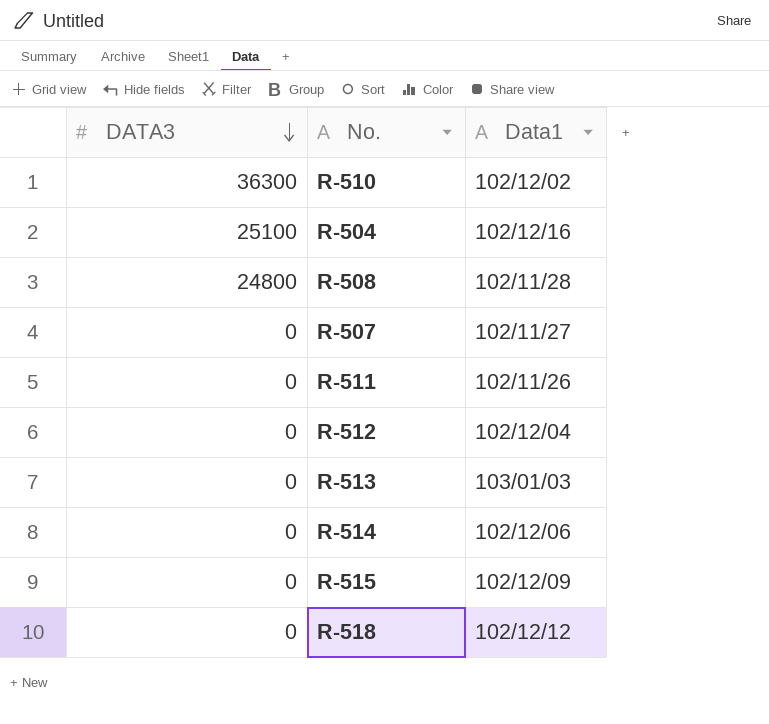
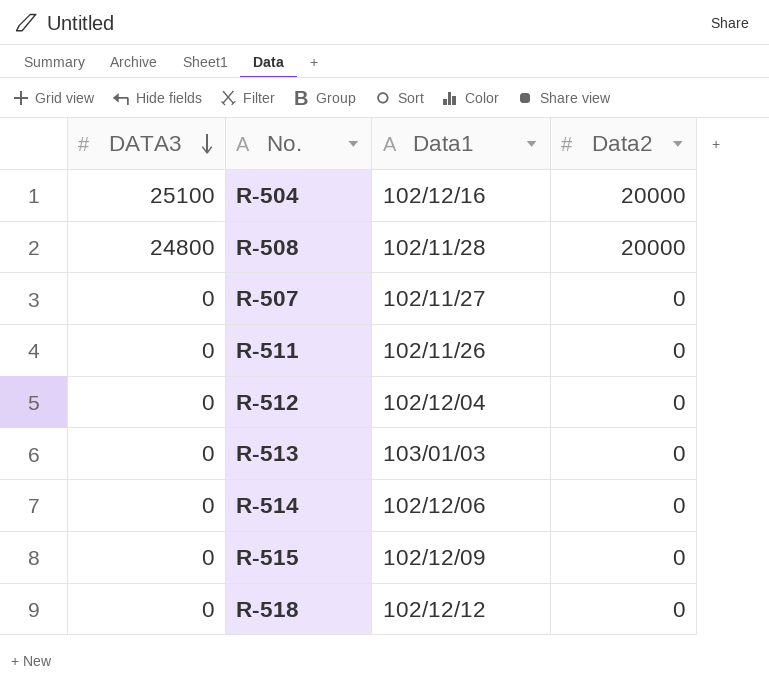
column Data2 | position: none -> 4
row R-510: 36300 | 102/12/02 -> none

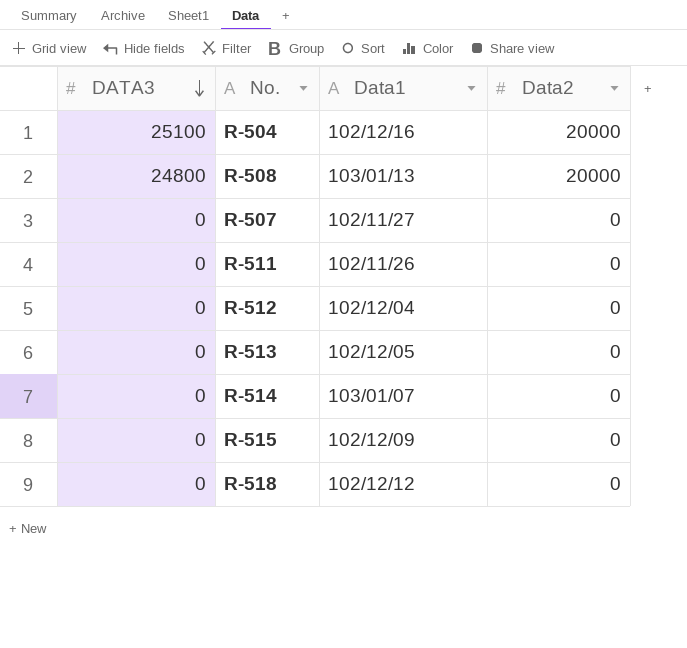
R-508 | Data1: 102/11/28 -> 103/01/13
R-513 | Data1: 103/01/03 -> 102/12/05
R-514 | Data1: 102/12/06 -> 103/01/07

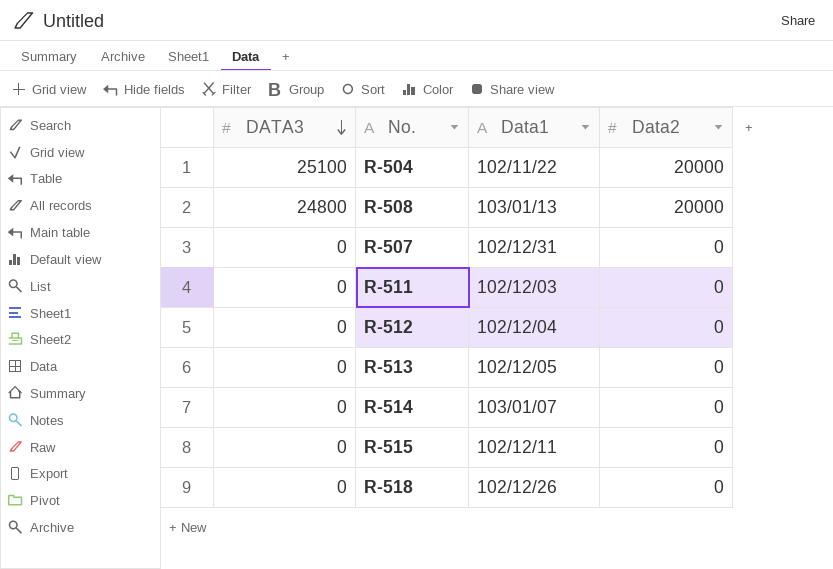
R-504 | Data1: 102/12/16 -> 102/11/22
R-507 | Data1: 102/11/27 -> 102/12/31
R-511 | Data1: 102/11/26 -> 102/12/03
R-515 | Data1: 102/12/09 -> 102/12/11
R-518 | Data1: 102/12/12 -> 102/12/26

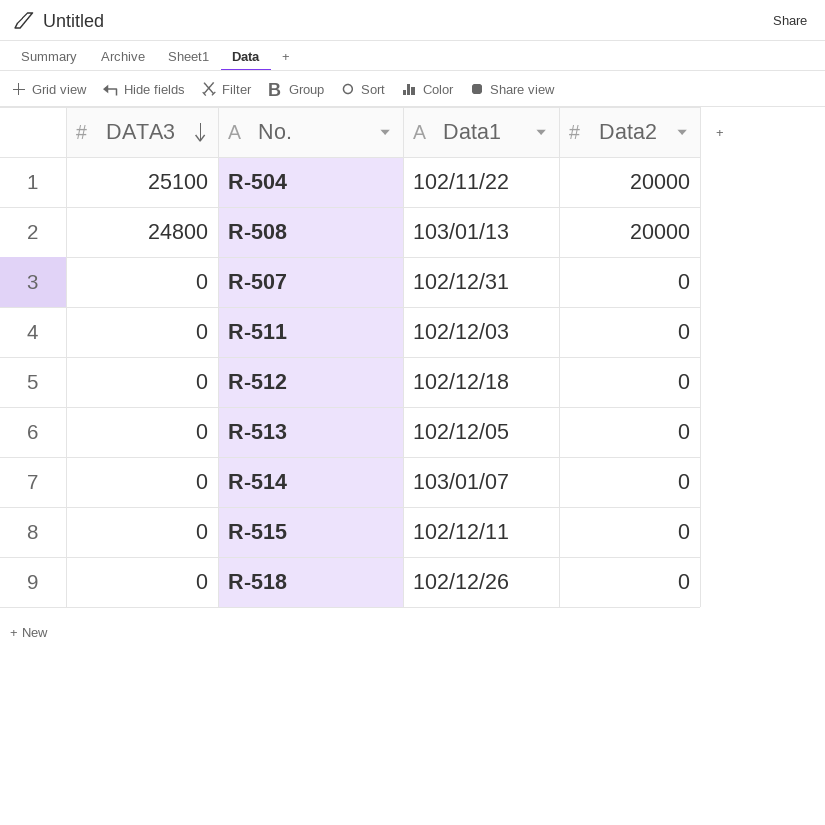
R-512 | Data1: 102/12/04 -> 102/12/18

